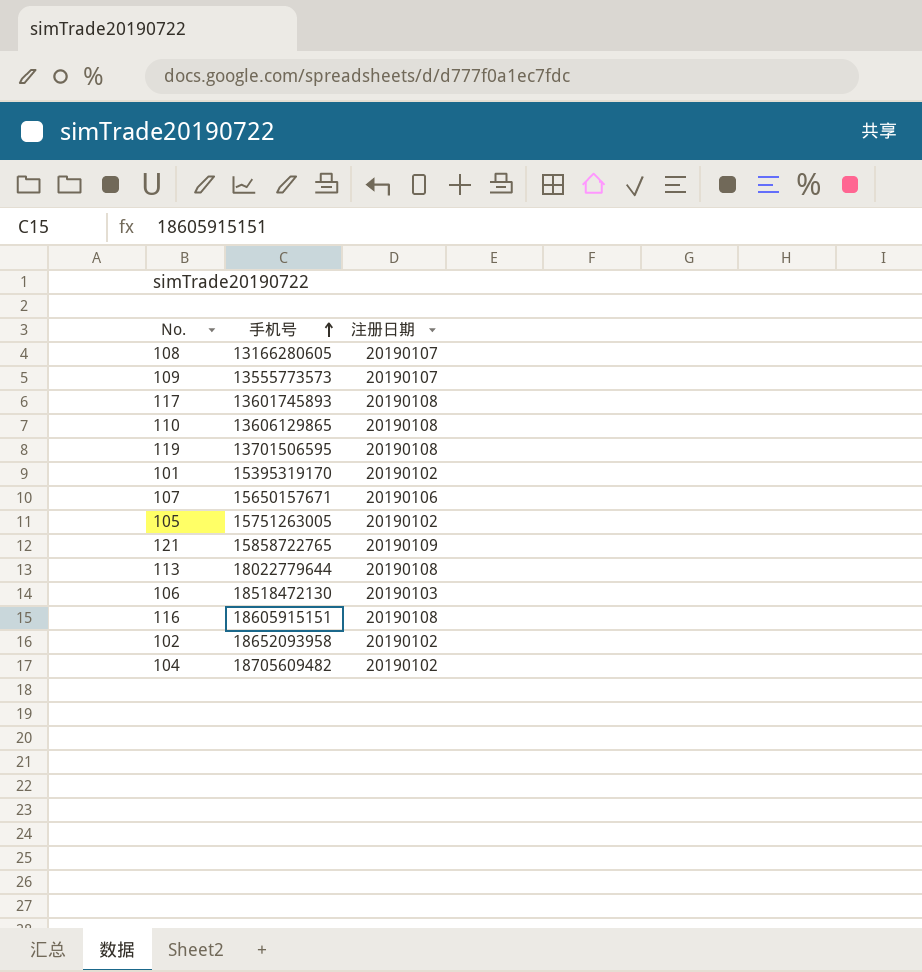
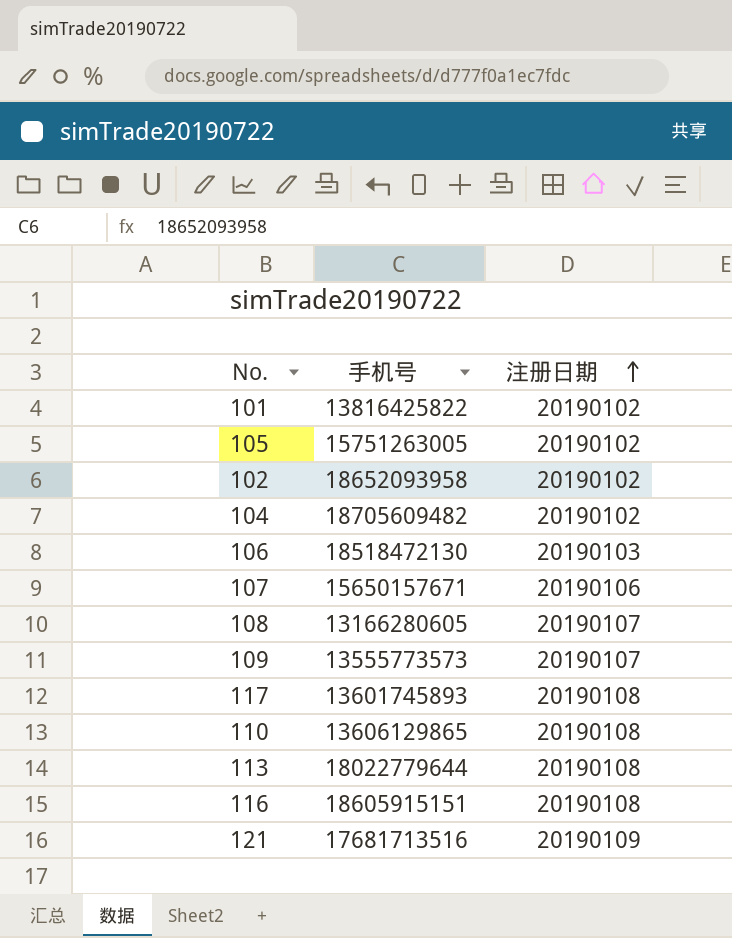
row order: 手机号 ascending -> 注册日期 ascending
row 119: 13701506595 | 20190108 -> none
101 | 手机号: 15395319170 -> 13816425822
121 | 手机号: 15858722765 -> 17681713516

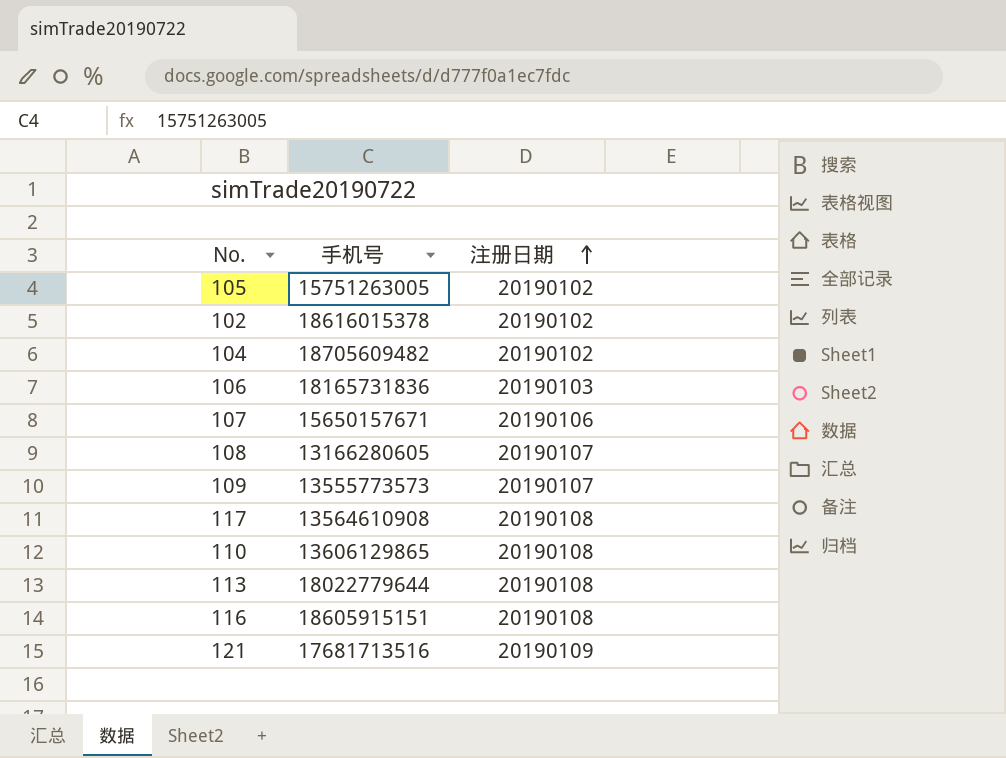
row 101: 13816425822 | 20190102 -> none
102 | 手机号: 18652093958 -> 18616015378
106 | 手机号: 18518472130 -> 18165731836
117 | 手机号: 13601745893 -> 13564610908

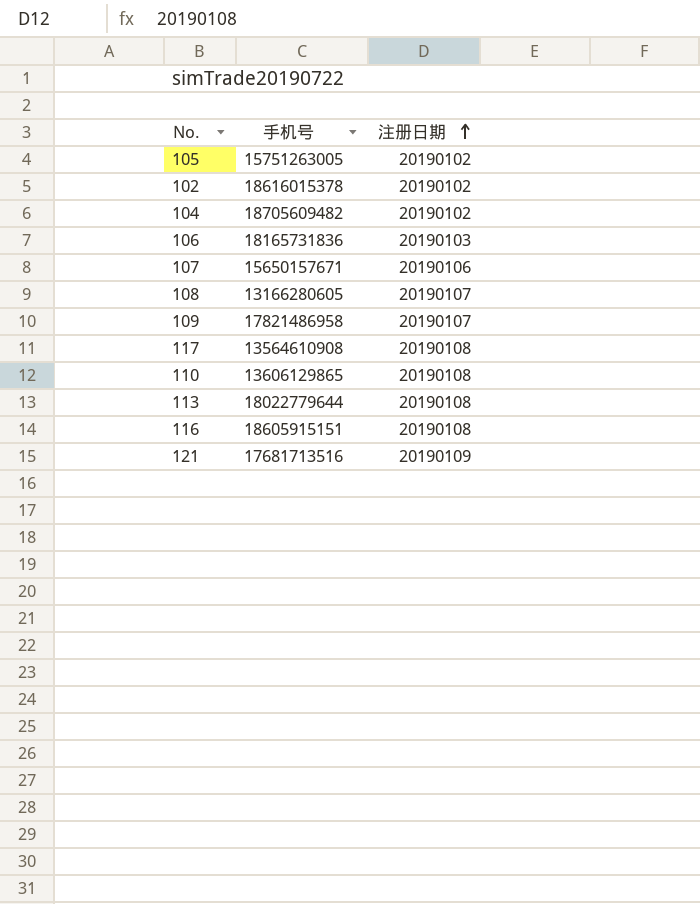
109 | 手机号: 13555773573 -> 17821486958

